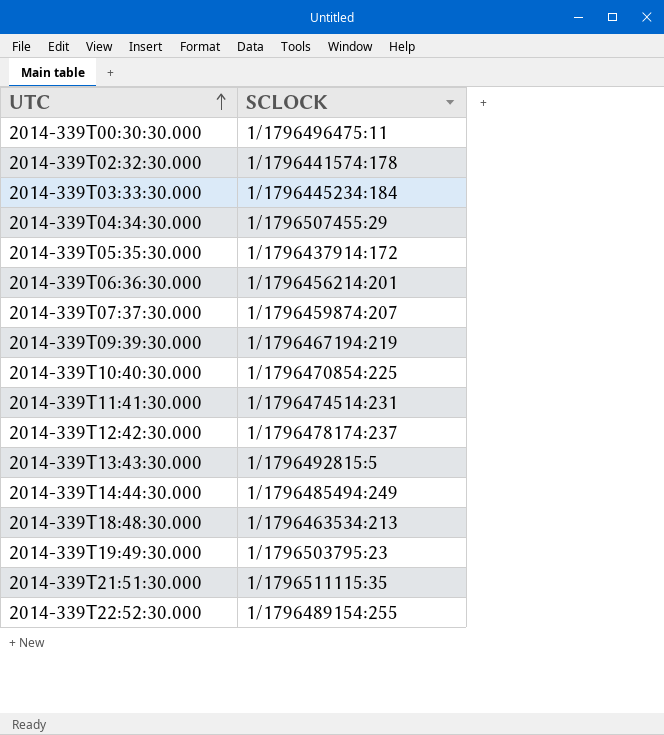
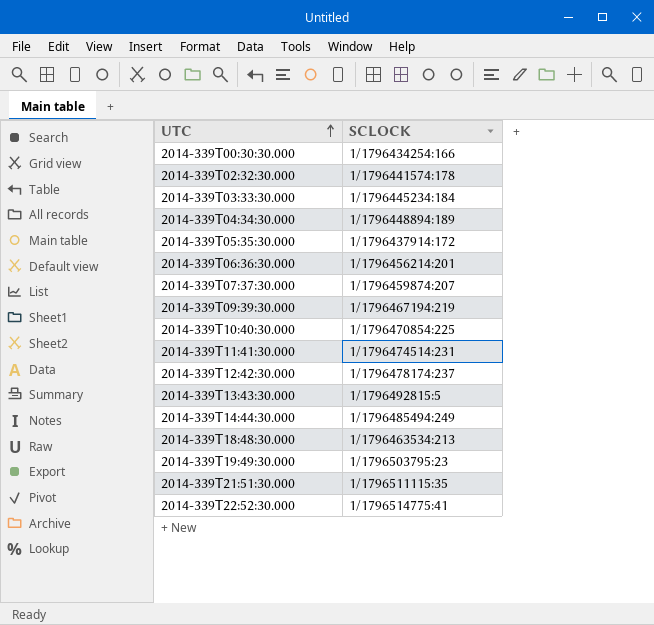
2014-339T00:30:30.000 | SCLOCK: 1/1796496475:11 -> 1/1796434254:166
2014-339T04:34:30.000 | SCLOCK: 1/1796507455:29 -> 1/1796448894:189
2014-339T22:52:30.000 | SCLOCK: 1/1796489154:255 -> 1/1796514775:41

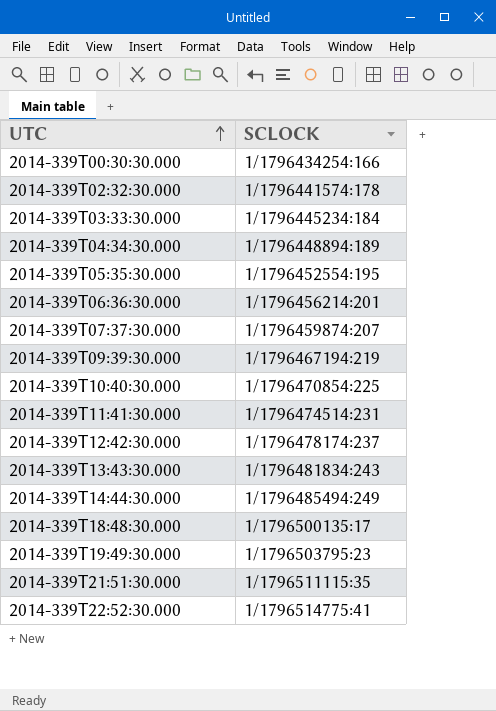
2014-339T05:35:30.000 | SCLOCK: 1/1796437914:172 -> 1/1796452554:195
2014-339T13:43:30.000 | SCLOCK: 1/1796492815:5 -> 1/1796481834:243
2014-339T18:48:30.000 | SCLOCK: 1/1796463534:213 -> 1/1796500135:17

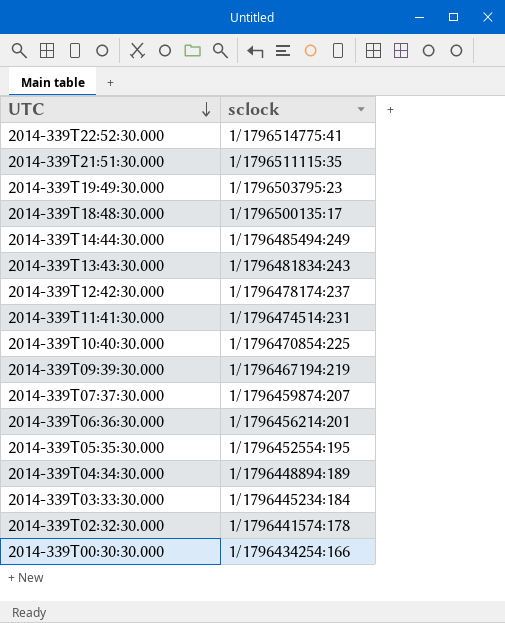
row order: UTC ascending -> UTC descending
column name: SCLOCK -> sclock

